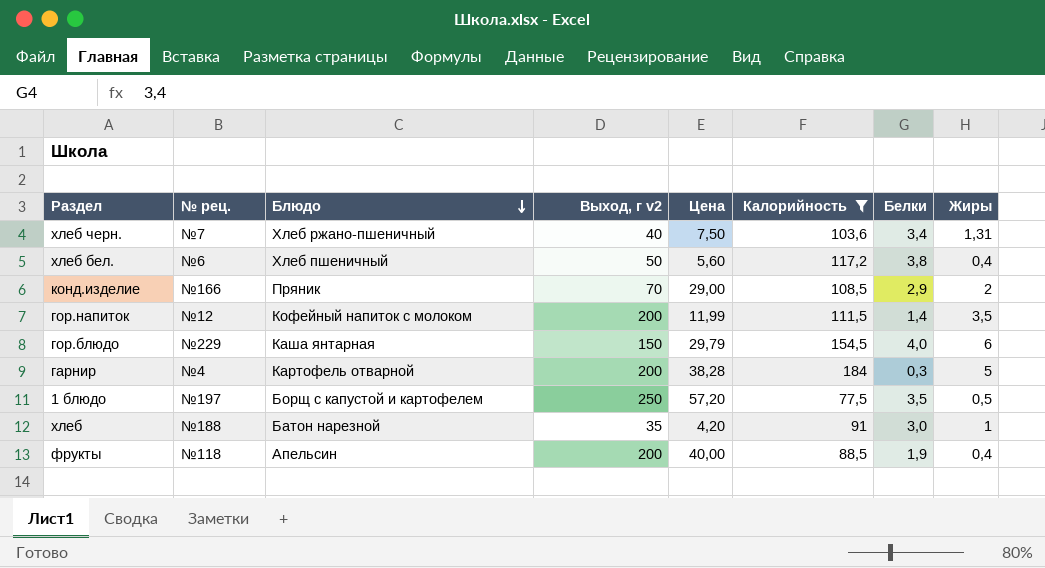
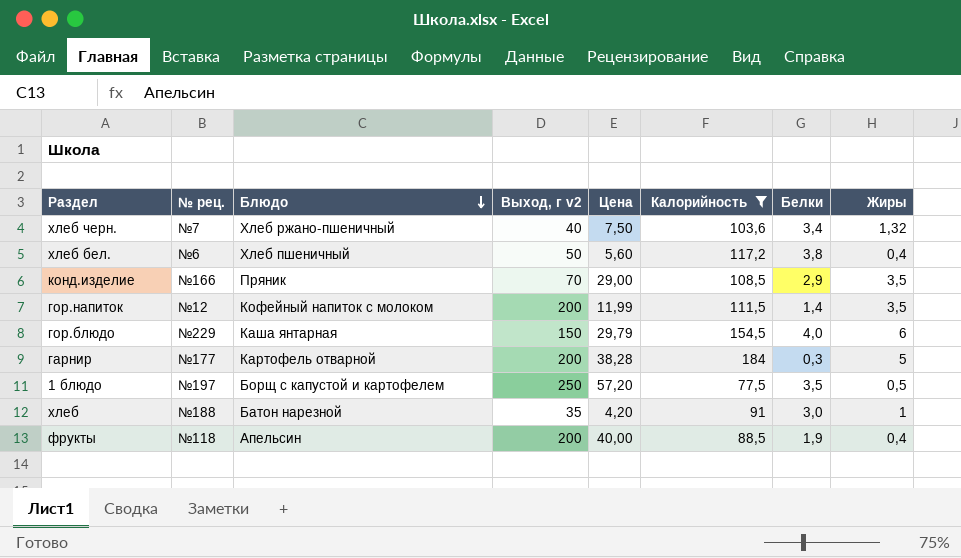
хлеб черн. | Жиры: 1,31 -> 1,32
конд.изделие | Жиры: 2 -> 3,5
гарнир | № рец.: №4 -> №177

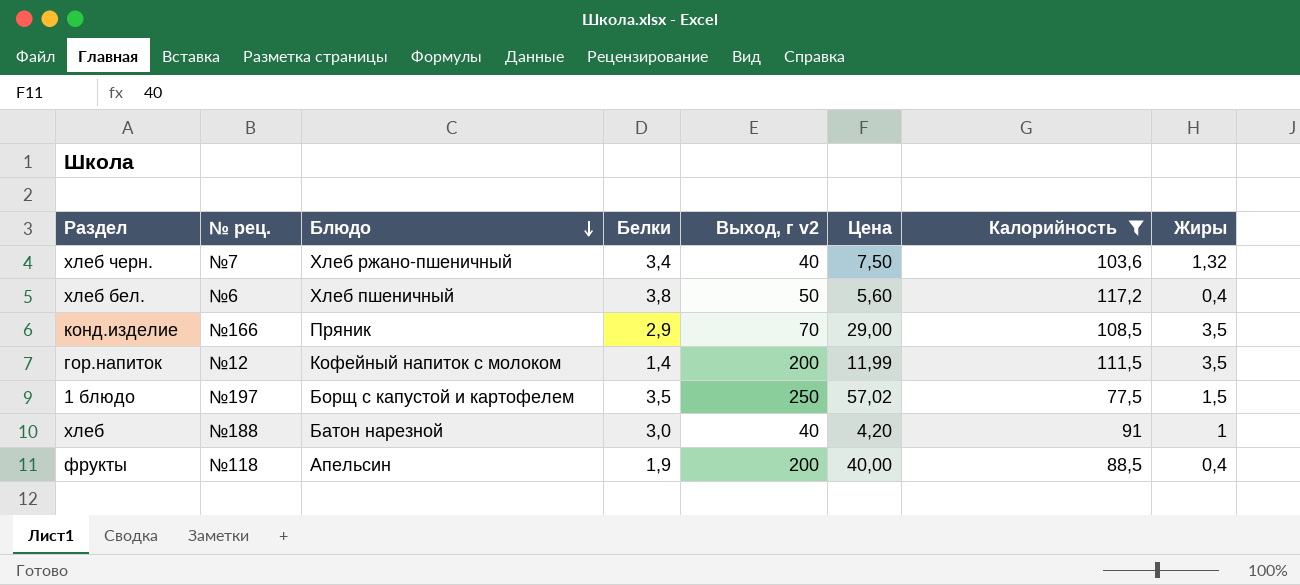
column Белки | position: 7 -> 4
row гор.блюдо: №229 | Каша янтарная | 150 | 29,79 | 154,5 | 4,0 | 6 -> none
row гарнир: №177 | Картофель отварной | 200 | 38,28 | 184 | 0,3 | 5 -> none
1 блюдо | Цена: 57,20 -> 57,02
1 блюдо | Жиры: 0,5 -> 1,5
хлеб | Выход, г v2: 35 -> 40

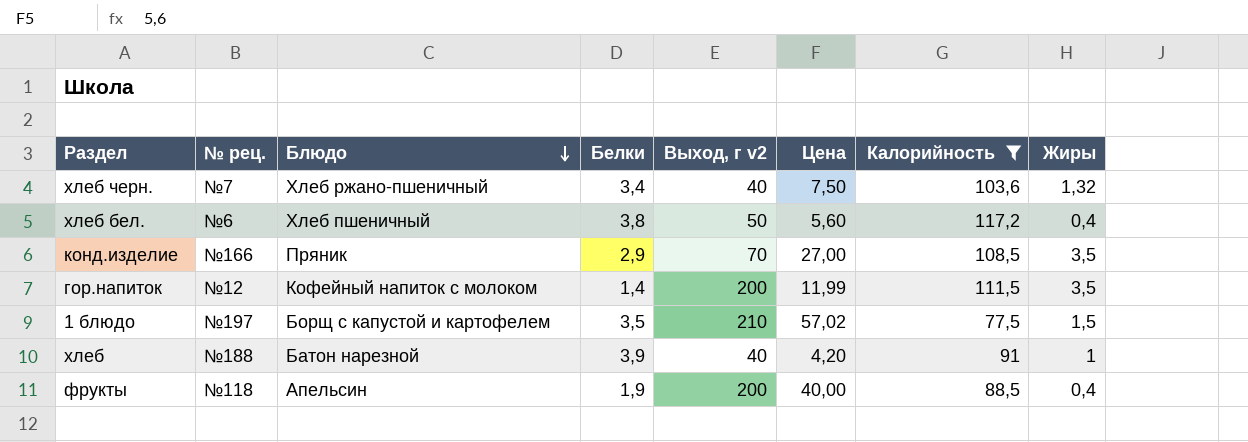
конд.изделие | Цена: 29,00 -> 27,00
1 блюдо | Выход, г v2: 250 -> 210
хлеб | Белки: 3,0 -> 3,9

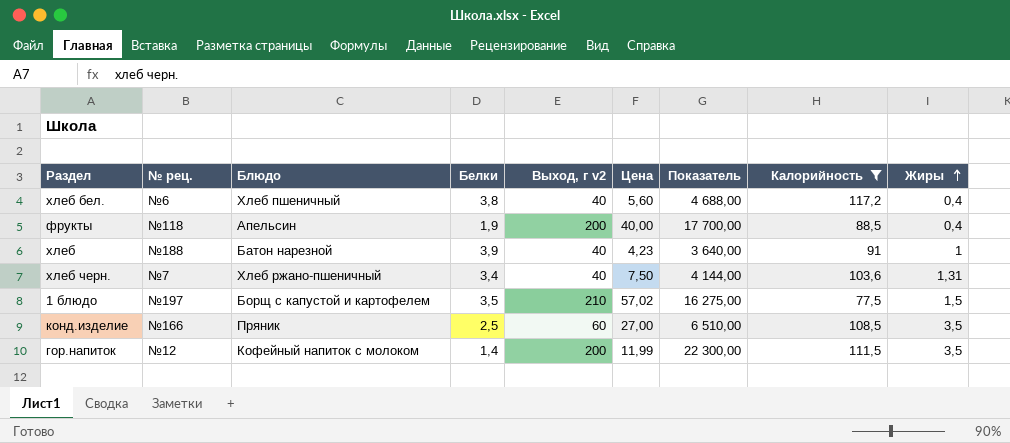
row order: Блюдо descending -> Жиры ascending
column Показатель | formula: none -> [Выход, г v2] * [Калорийность]
хлеб бел. | Выход, г v2: 50 -> 40
хлеб | Цена: 4,20 -> 4,23
хлеб черн. | Жиры: 1,32 -> 1,31
конд.изделие | Белки: 2,9 -> 2,5
конд.изделие | Выход, г v2: 70 -> 60

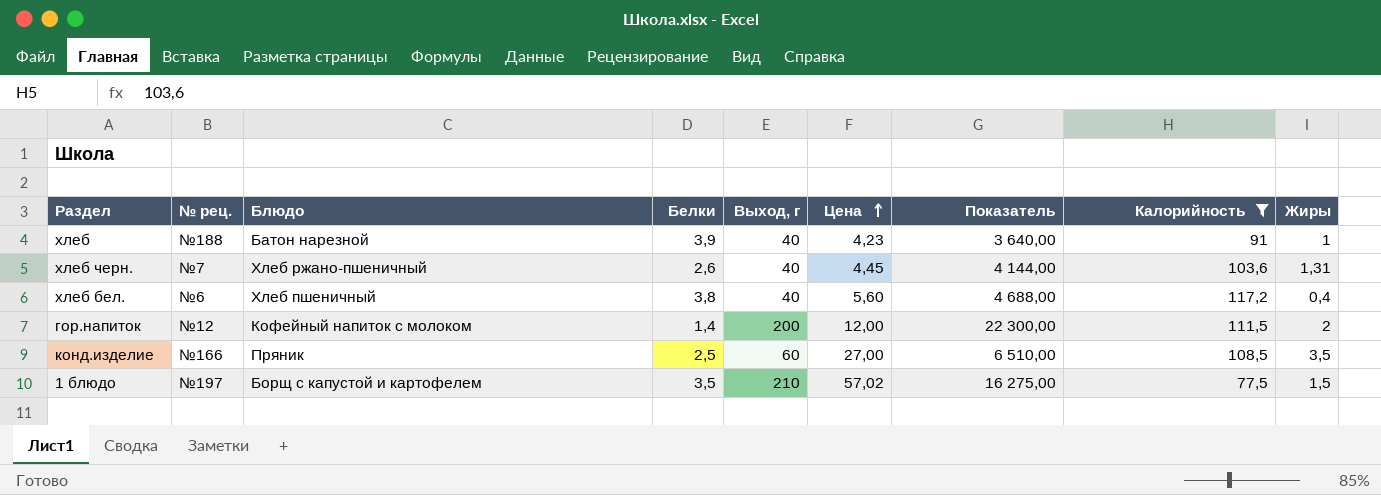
row order: Жиры ascending -> Цена ascending
column name: Выход, г v2 -> Выход, г
row фрукты: №118 | Апельсин | 1,9 | 200 | 40,00 | 17 700,00 | 88,5 | 0,4 -> none
хлеб черн. | Белки: 3,4 -> 2,6
хлеб черн. | Цена: 7,50 -> 4,45
гор.напиток | Цена: 11,99 -> 12,00
гор.напиток | Жиры: 3,5 -> 2

